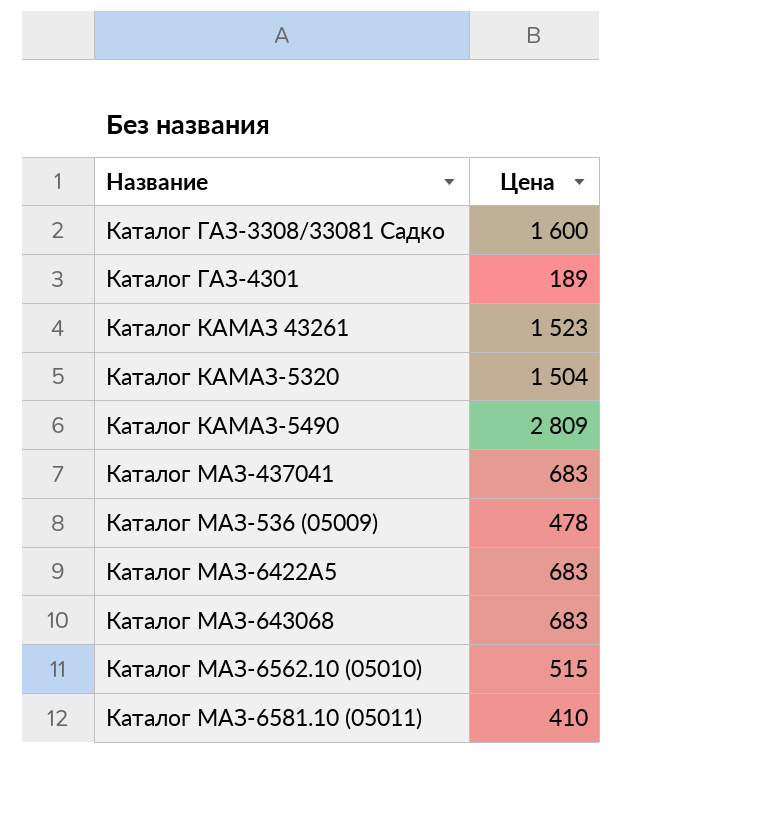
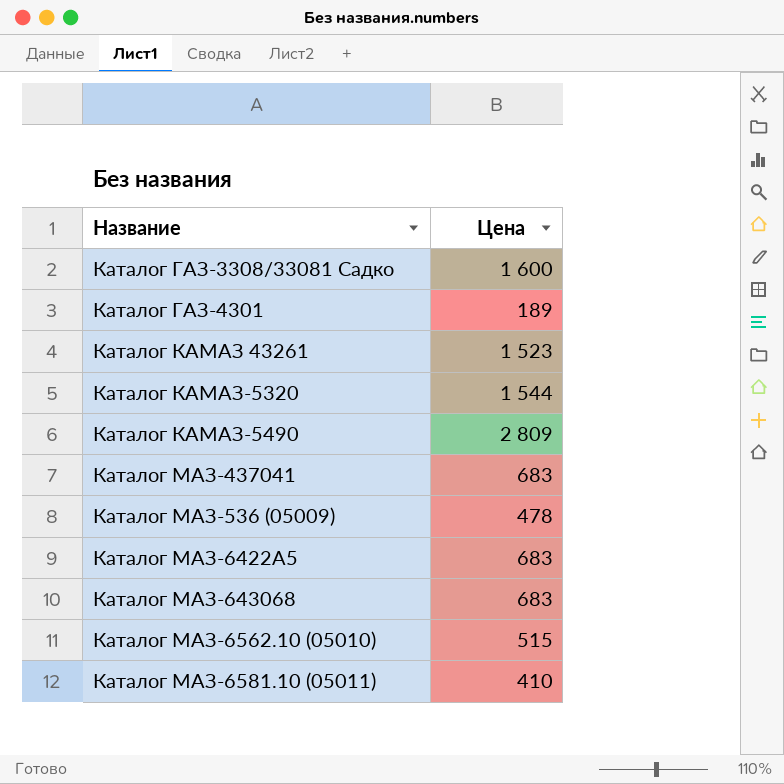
Каталог КАМАЗ-5320 | Цена: 1 504 -> 1 544

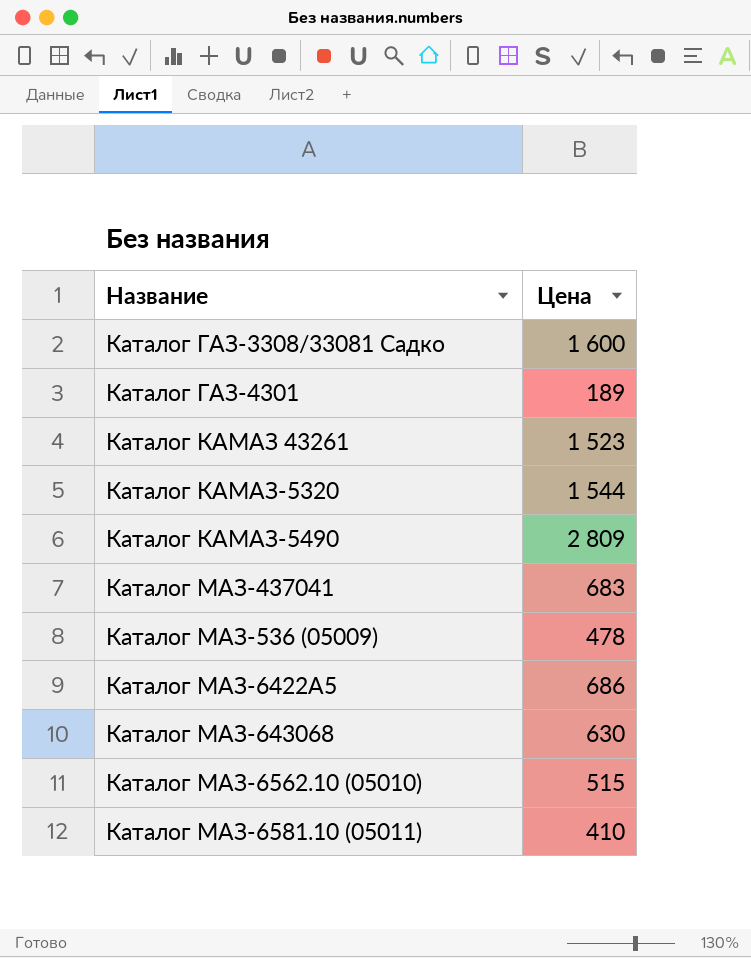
Каталог МАЗ-6422А5 | Цена: 683 -> 686
Каталог МАЗ-643068 | Цена: 683 -> 630

